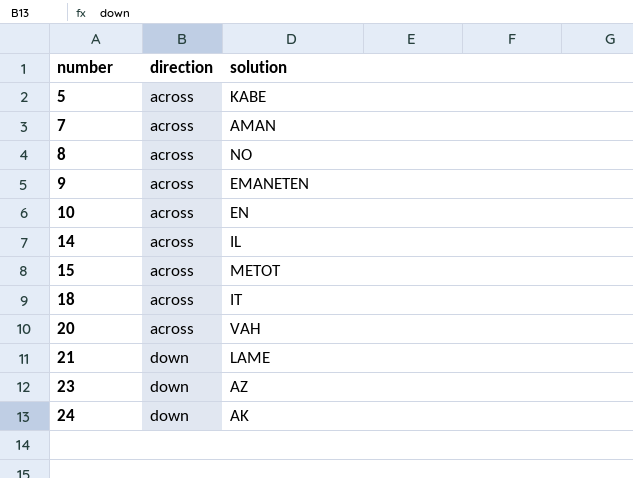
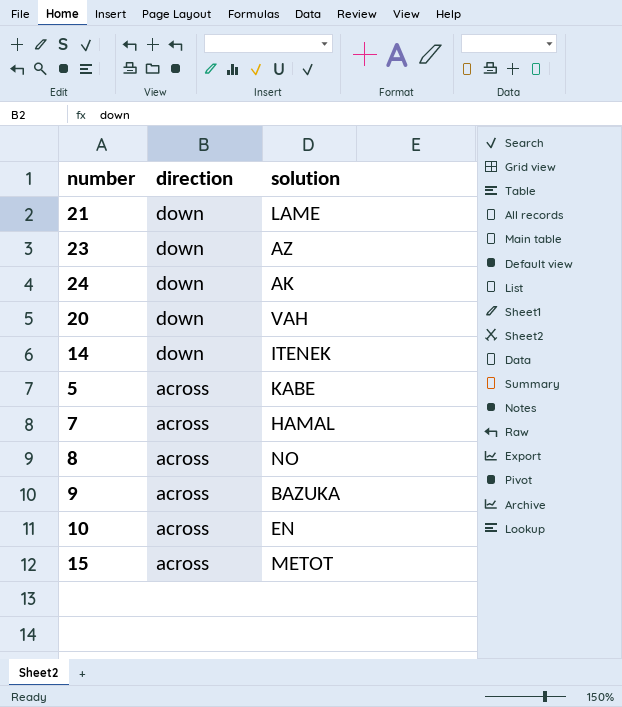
row order: number ascending -> direction descending
row 18: across | IT -> none
20 | direction: across -> down
14 | direction: across -> down
14 | solution: IL -> ITENEK
7 | solution: AMAN -> HAMAL
9 | solution: EMANETEN -> BAZUKA

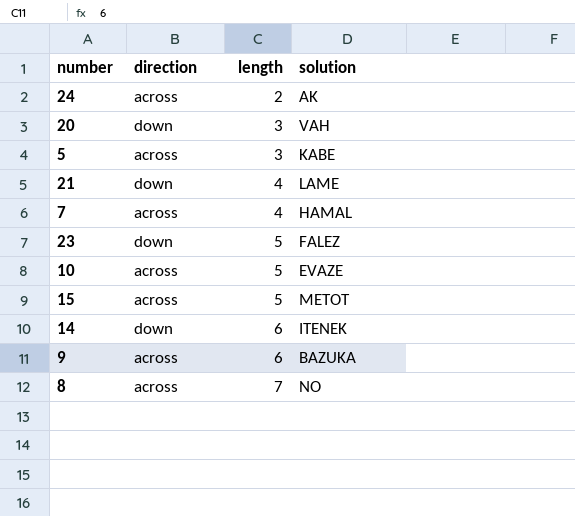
row order: direction descending -> length ascending
column length | position: none -> 3
24 | direction: down -> across
23 | solution: AZ -> FALEZ
10 | solution: EN -> EVAZE

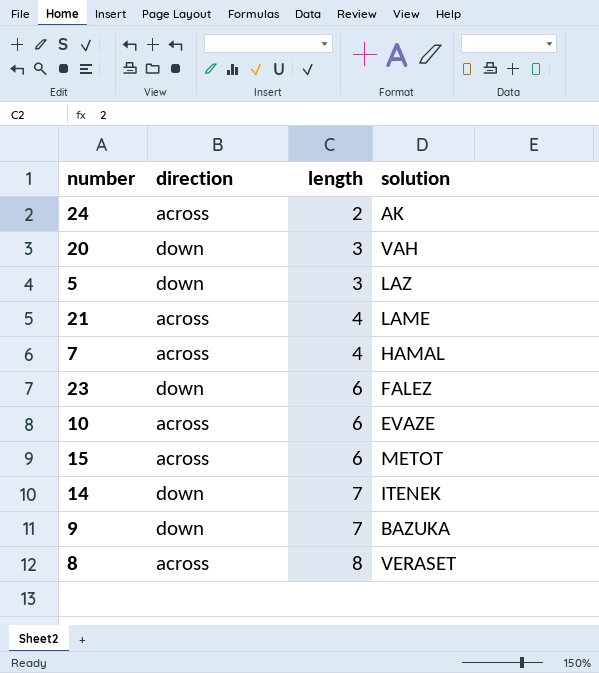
5 | direction: across -> down
5 | solution: KABE -> LAZ
21 | direction: down -> across
23 | length: 5 -> 6
10 | length: 5 -> 6
15 | length: 5 -> 6
14 | length: 6 -> 7
9 | direction: across -> down
9 | length: 6 -> 7
8 | length: 7 -> 8
8 | solution: NO -> VERASET

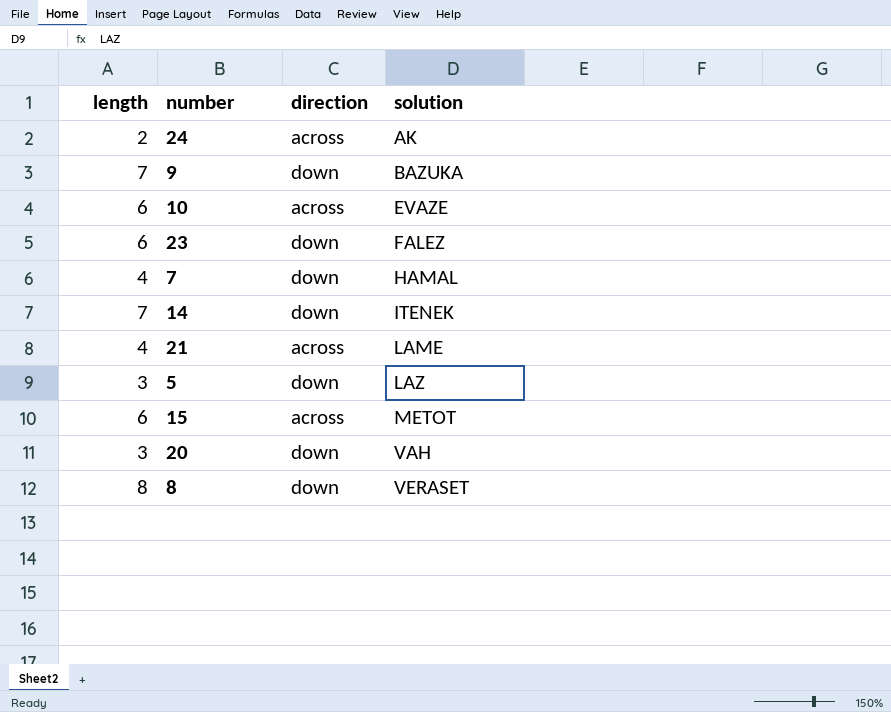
row order: length ascending -> solution ascending
column length | position: 3 -> 1
7 | direction: across -> down
8 | direction: across -> down

